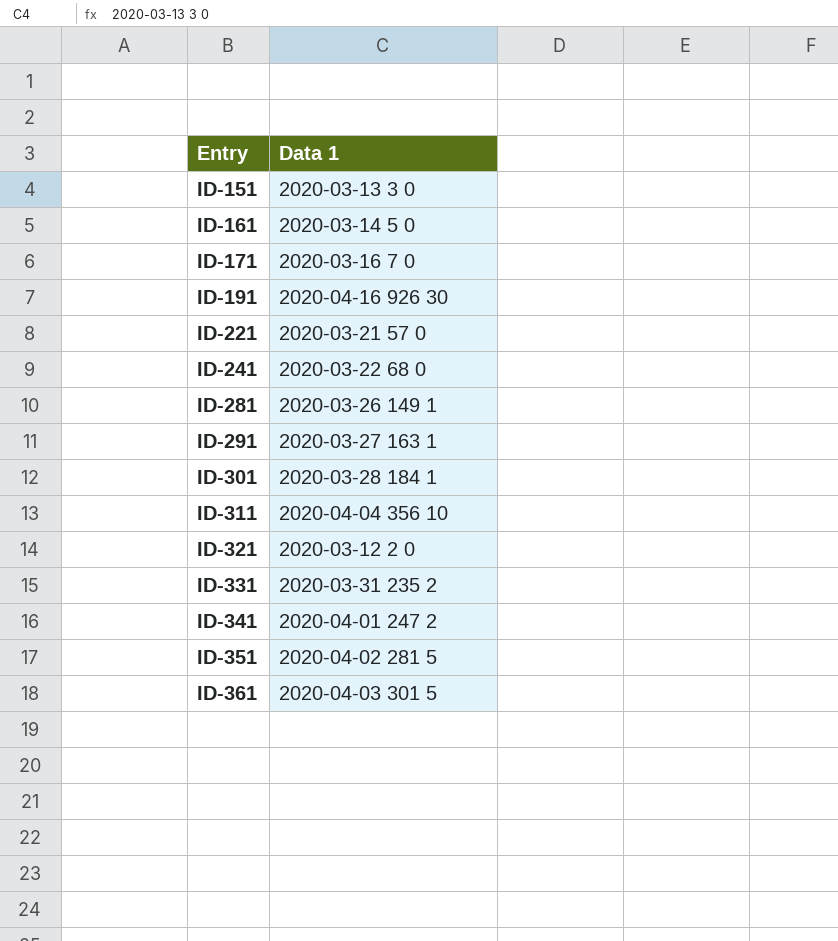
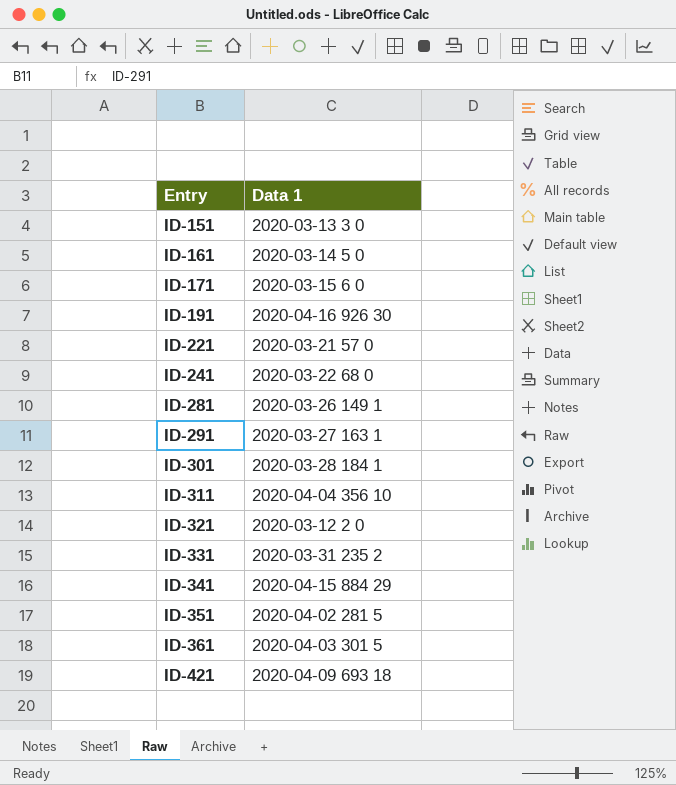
ID-171 | Data 1: 2020-03-16 7 0 -> 2020-03-15 6 0
ID-341 | Data 1: 2020-04-01 247 2 -> 2020-04-15 884 29
row ID-421: none -> 2020-04-09 693 18

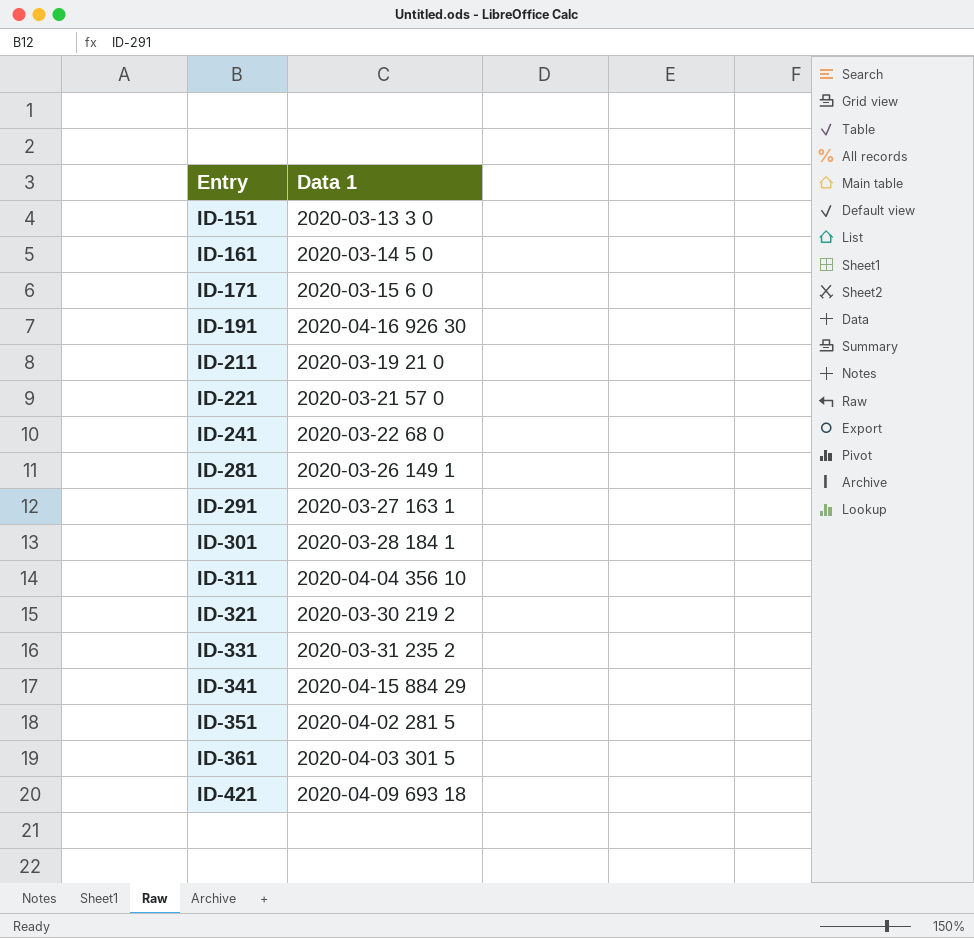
row ID-211: none -> 2020-03-19 21 0
ID-321 | Data 1: 2020-03-12 2 0 -> 2020-03-30 219 2

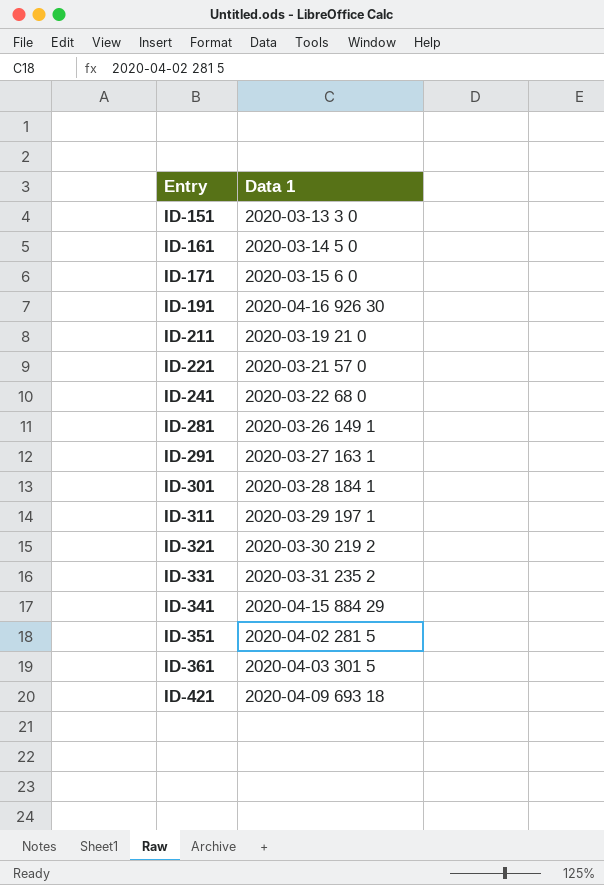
ID-311 | Data 1: 2020-04-04 356 10 -> 2020-03-29 197 1

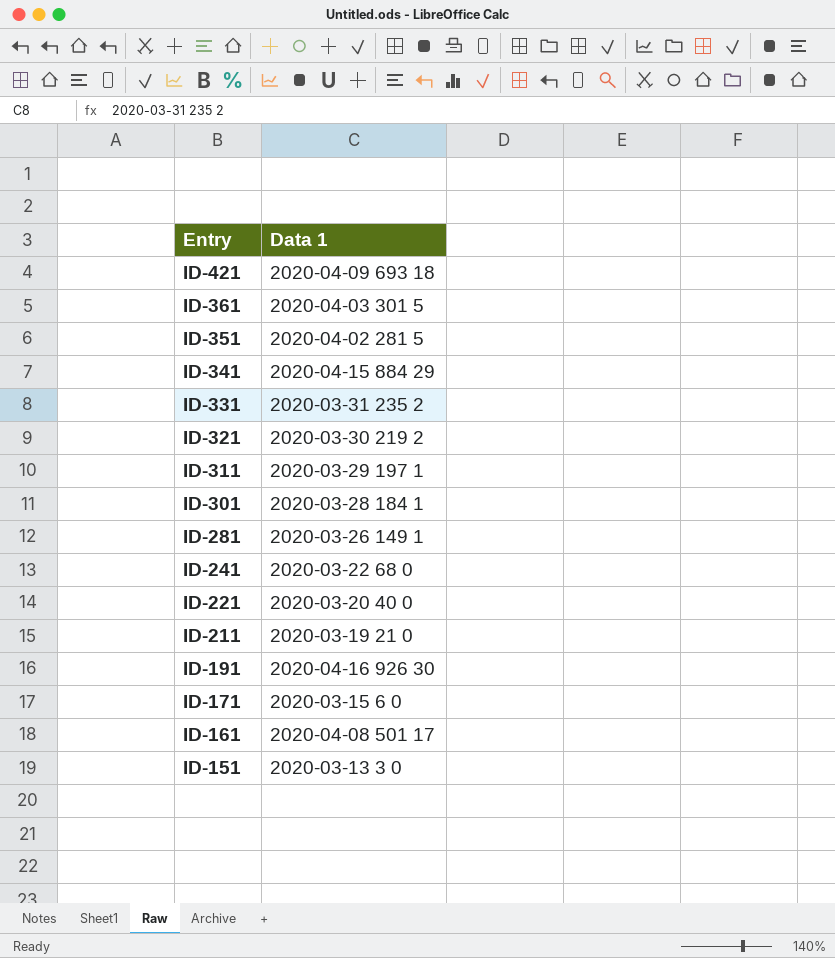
row order: Entry ascending -> Entry descending
row ID-291: 2020-03-27 163 1 -> none
ID-221 | Data 1: 2020-03-21 57 0 -> 2020-03-20 40 0
ID-161 | Data 1: 2020-03-14 5 0 -> 2020-04-08 501 17

